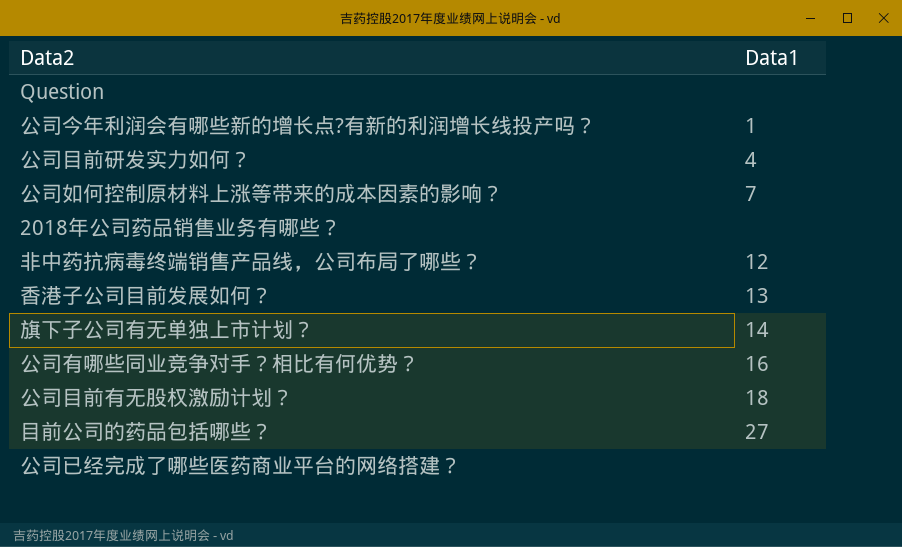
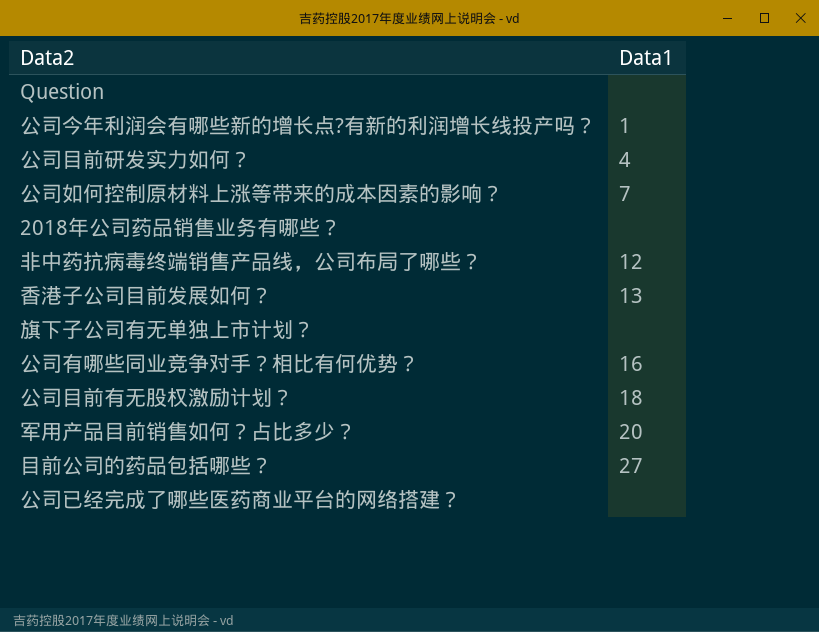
旗下子公司有无单独上市计划？ | Data1: 14 -> none
row 军用产品目前销售如何？占比多少？: none -> 20

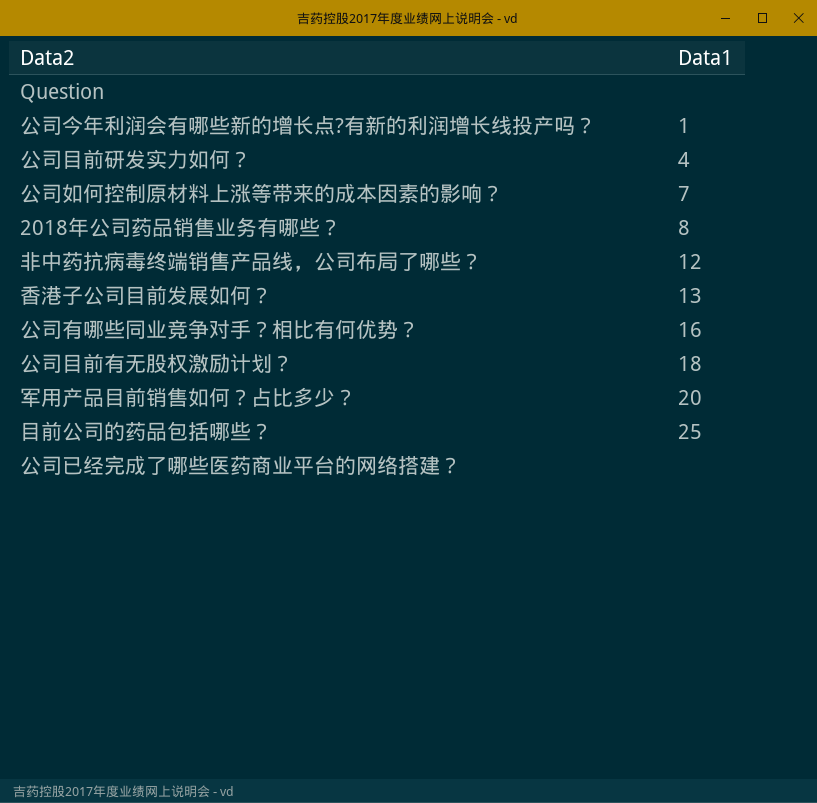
row 旗下子公司有无单独上市计划？: none -> none
2018年公司药品销售业务有哪些？ | Data1: none -> 8
目前公司的药品包括哪些？ | Data1: 27 -> 25

